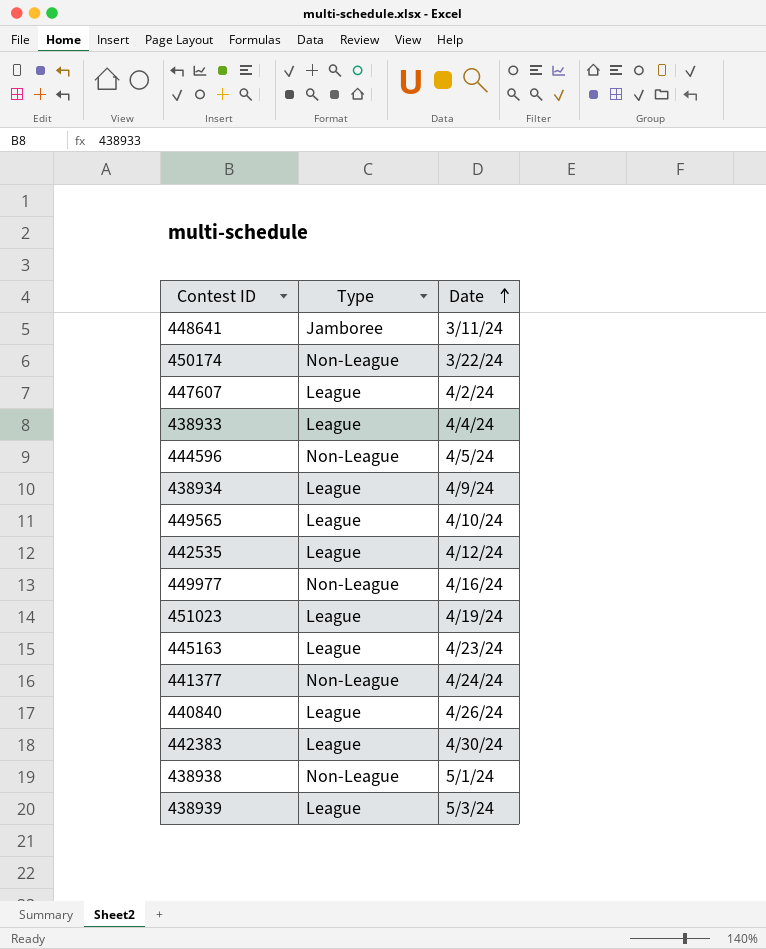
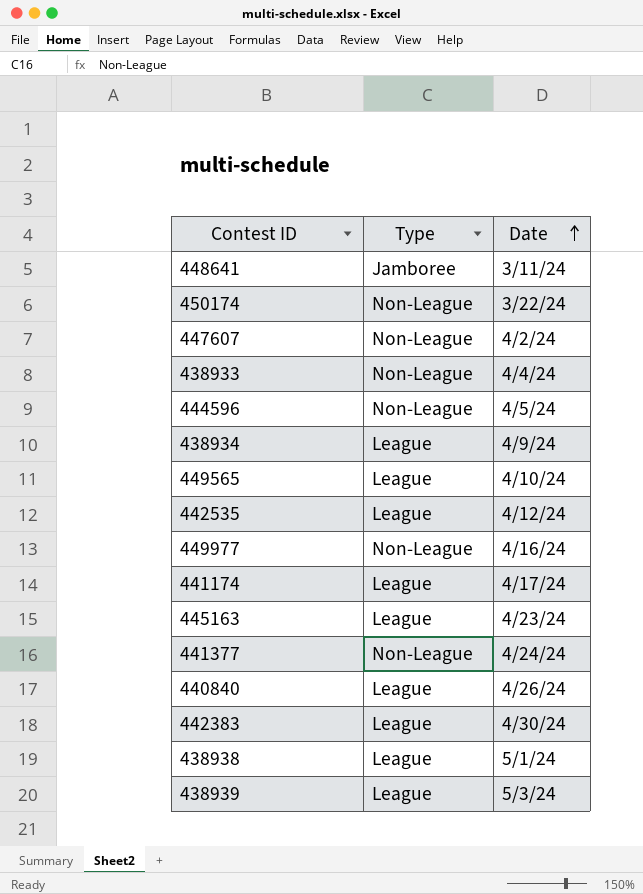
row 451023: League | 4/19/24 -> none
447607 | Type: League -> Non-League
438933 | Type: League -> Non-League
row 441174: none -> League | 4/17/24
438938 | Type: Non-League -> League

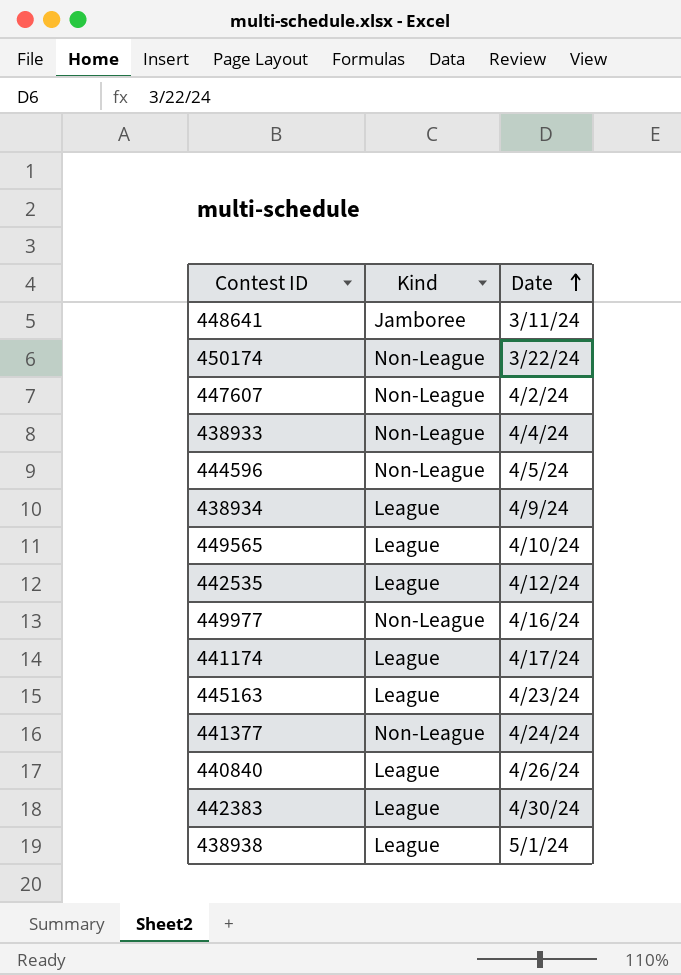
column name: Type -> Kind
row 438939: League | 5/3/24 -> none

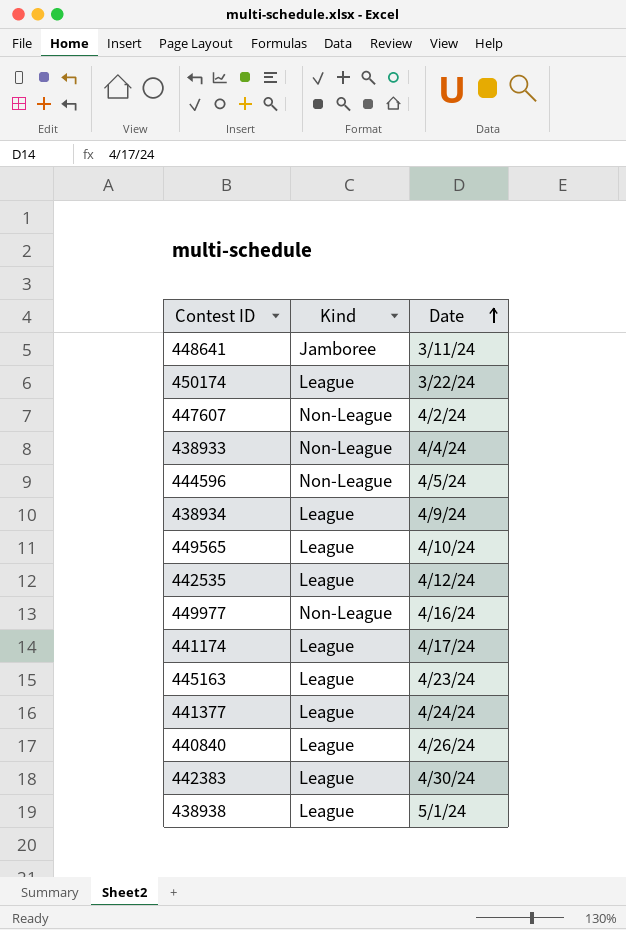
450174 | Kind: Non-League -> League
441377 | Kind: Non-League -> League

